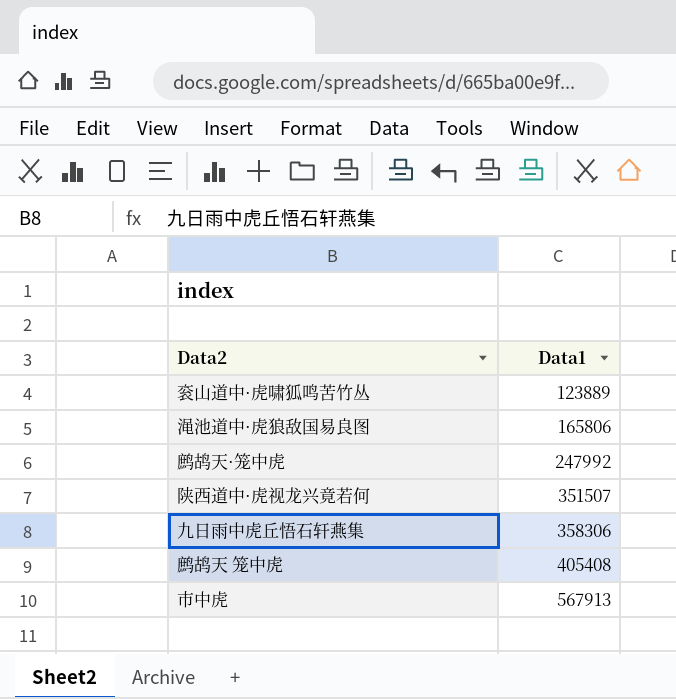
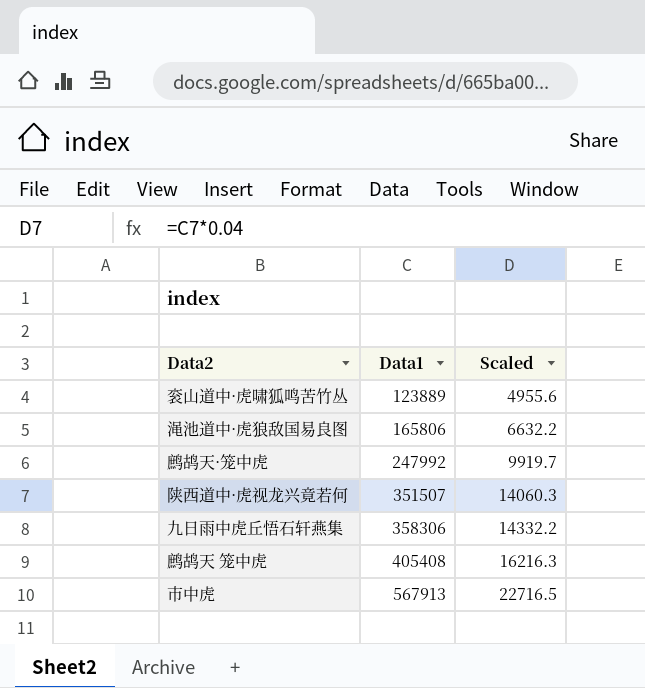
column Scaled | formula: none -> [Data1] * 0.04

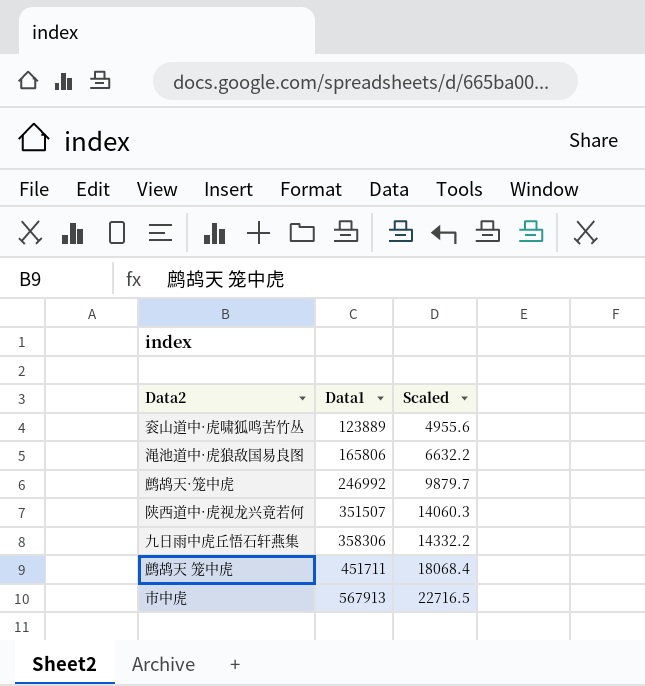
鹧鸪天·笼中虎 | Data1: 247992 -> 246992
鹧鸪天·笼中虎 | Scaled: 9919.7 -> 9879.7
鹧鸪天 笼中虎 | Data1: 405408 -> 451711
鹧鸪天 笼中虎 | Scaled: 16216.3 -> 18068.4

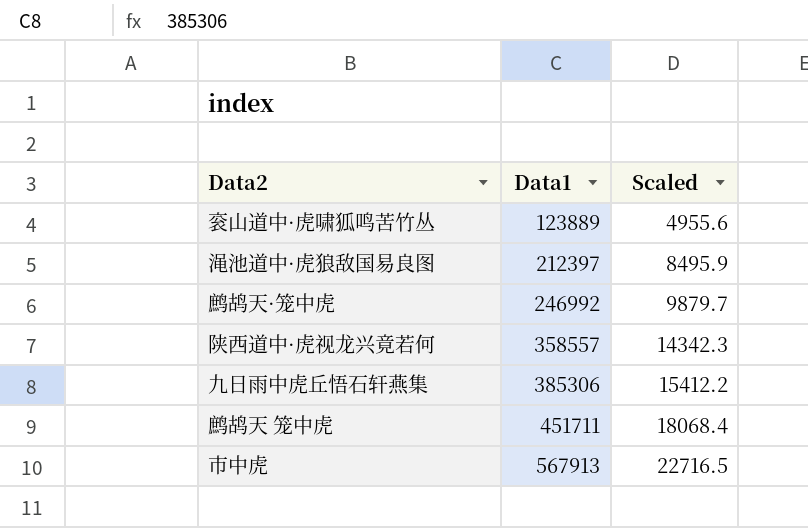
渑池道中·虎狼敌国易良图 | Data1: 165806 -> 212397
渑池道中·虎狼敌国易良图 | Scaled: 6632.2 -> 8495.9
陕西道中·虎视龙兴竟若何 | Data1: 351507 -> 358557
陕西道中·虎视龙兴竟若何 | Scaled: 14060.3 -> 14342.3
九日雨中虎丘悟石轩燕集 | Data1: 358306 -> 385306
九日雨中虎丘悟石轩燕集 | Scaled: 14332.2 -> 15412.2

